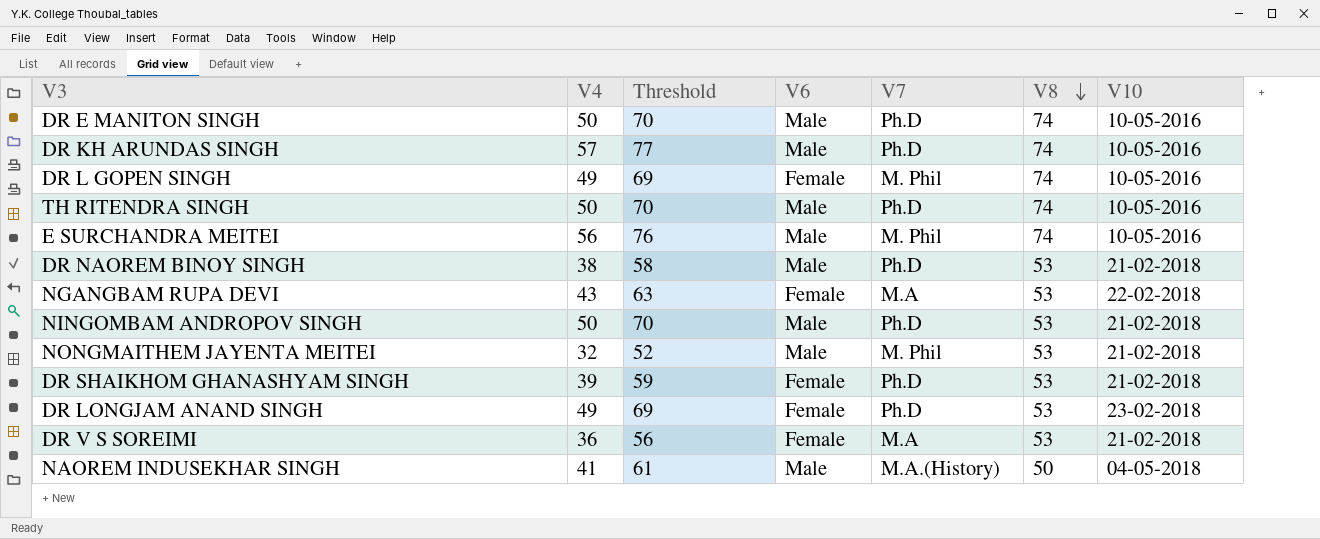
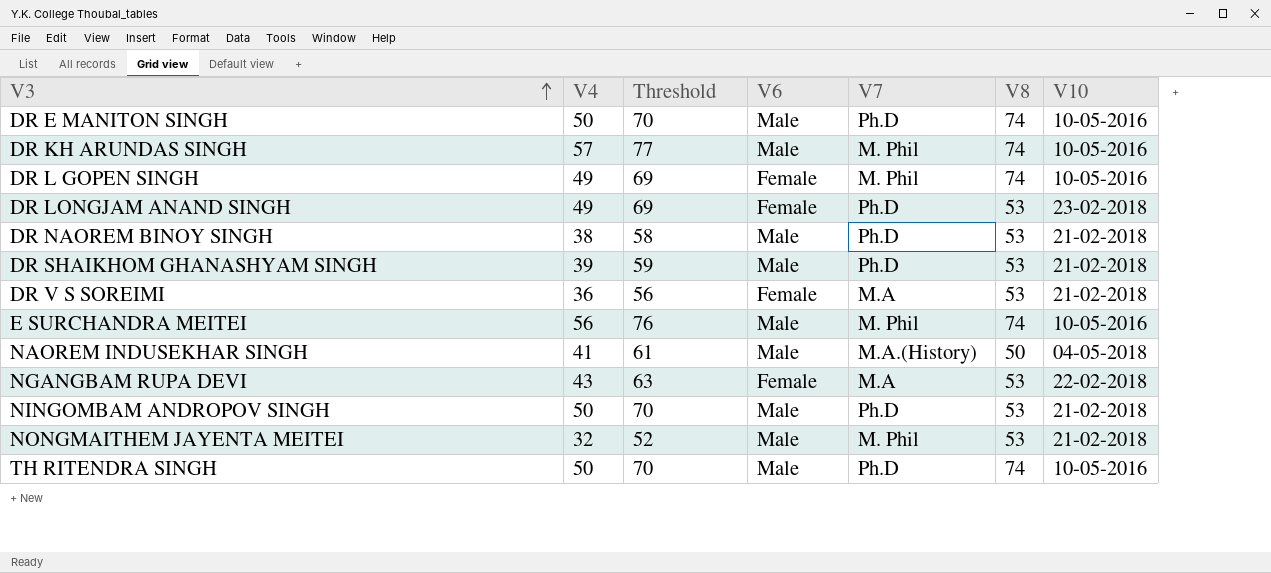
row order: V8 descending -> V3 ascending
DR KH ARUNDAS SINGH | V7: Ph.D -> M. Phil
DR SHAIKHOM GHANASHYAM SINGH | V6: Female -> Male

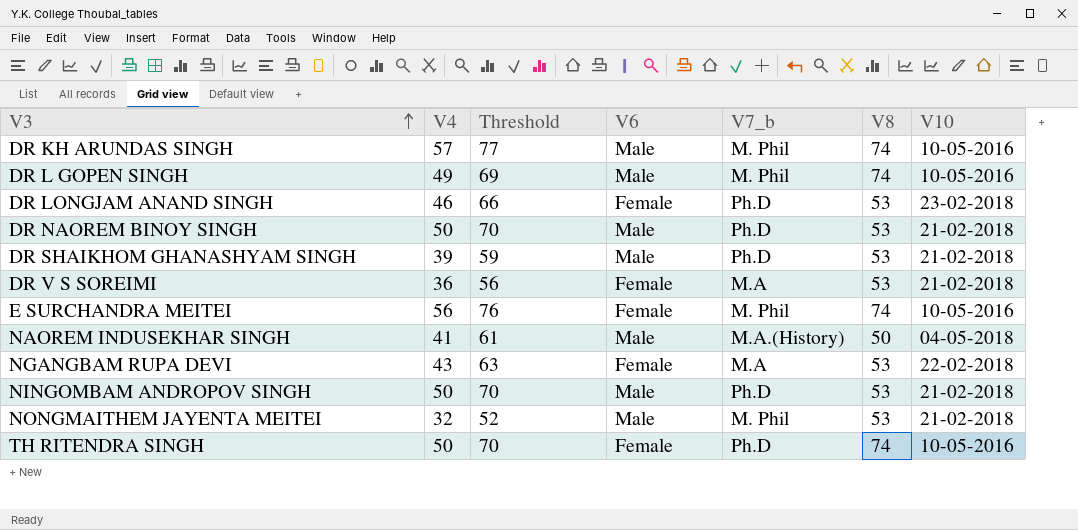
column name: V7 -> V7_b
row DR E MANITON SINGH: 50 | 70 | Male | Ph.D | 74 | 10-05-2016 -> none
DR L GOPEN SINGH | V6: Female -> Male
DR LONGJAM ANAND SINGH | V4: 49 -> 46
DR LONGJAM ANAND SINGH | Threshold: 69 -> 66
DR NAOREM BINOY SINGH | V4: 38 -> 50
DR NAOREM BINOY SINGH | Threshold: 58 -> 70
E SURCHANDRA MEITEI | V6: Male -> Female
TH RITENDRA SINGH | V6: Male -> Female

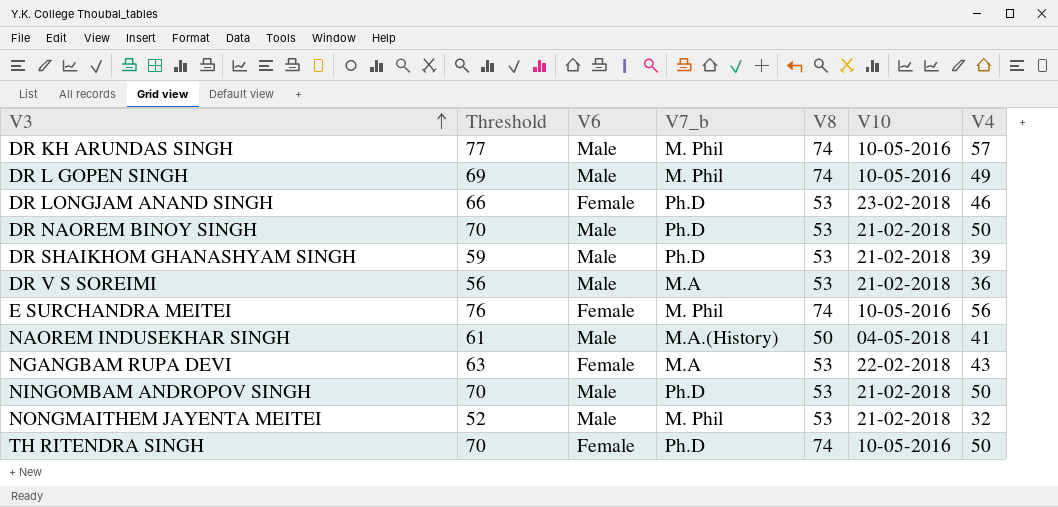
column V4 | position: 2 -> 7
DR V S SOREIMI | V6: Female -> Male

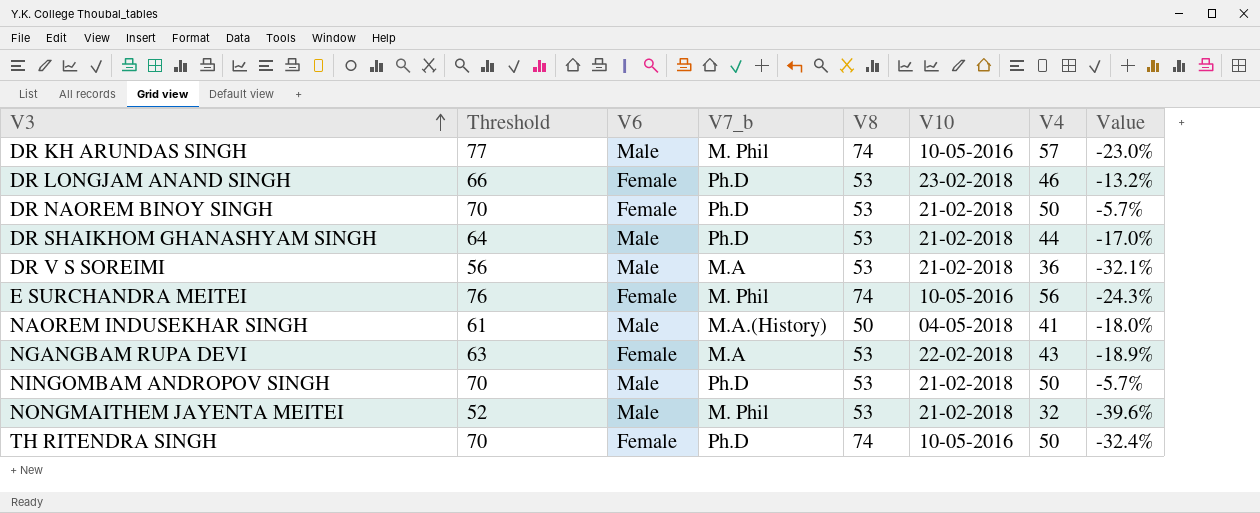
column Value | formula: none -> ([V4] - [V8]) / [V8]
row DR L GOPEN SINGH: 69 | Male | M. Phil | 74 | 10-05-2016 | 49 -> none
DR NAOREM BINOY SINGH | V6: Male -> Female
DR SHAIKHOM GHANASHYAM SINGH | Threshold: 59 -> 64
DR SHAIKHOM GHANASHYAM SINGH | V4: 39 -> 44

